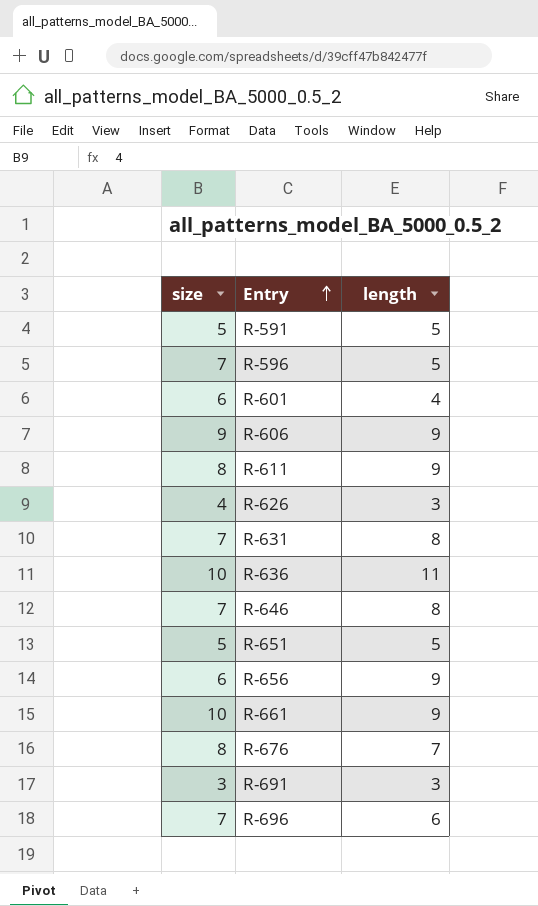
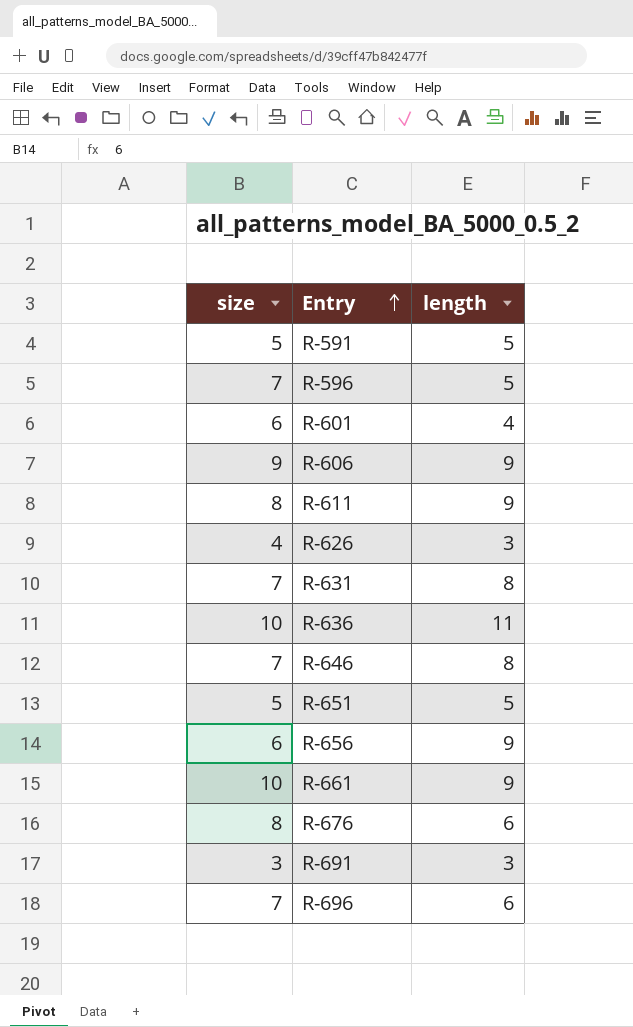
R-676 | length: 7 -> 6

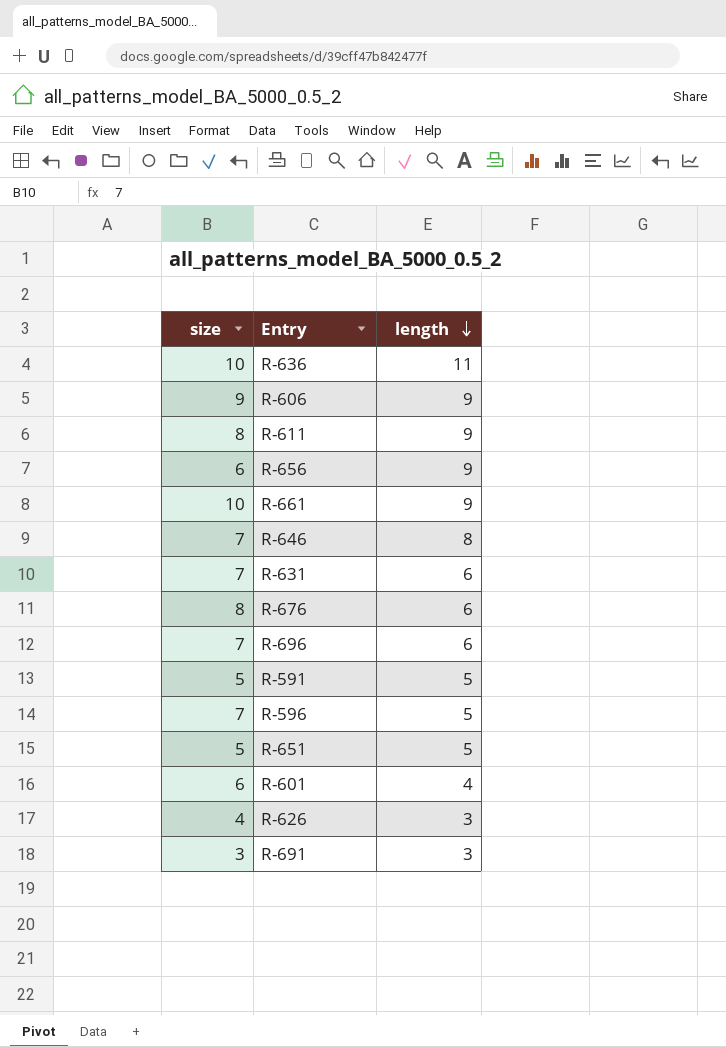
row order: Entry ascending -> length descending
R-631 | length: 8 -> 6

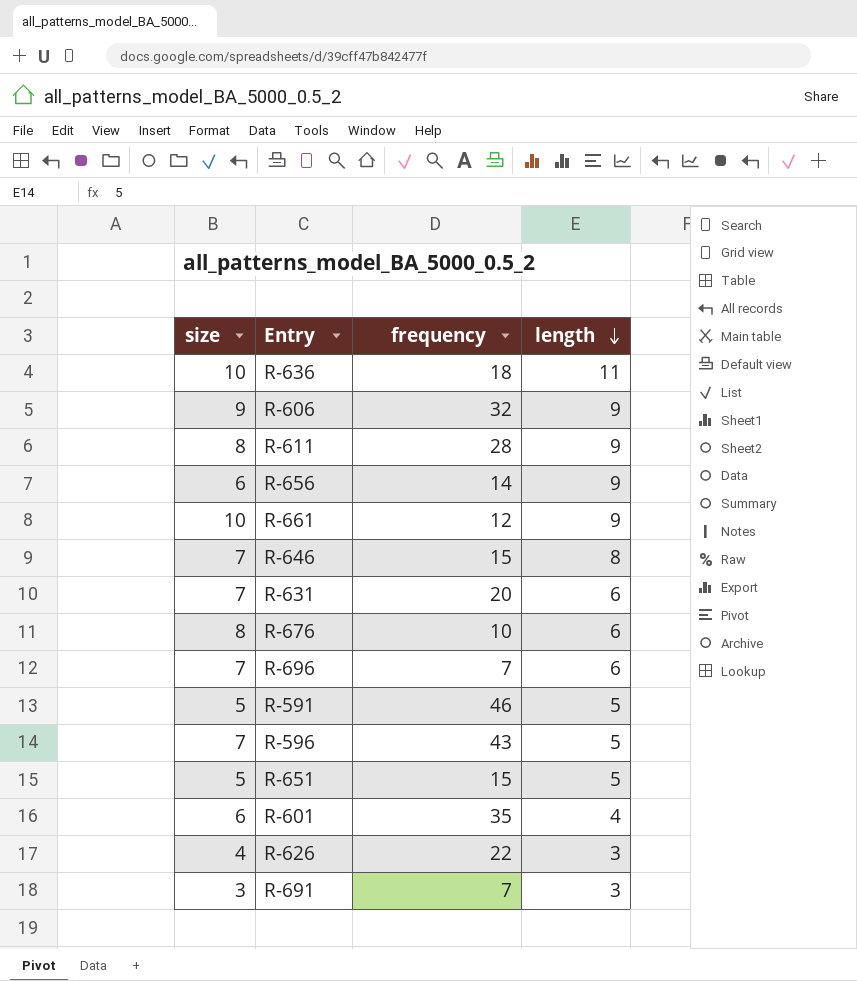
column frequency | position: none -> 3

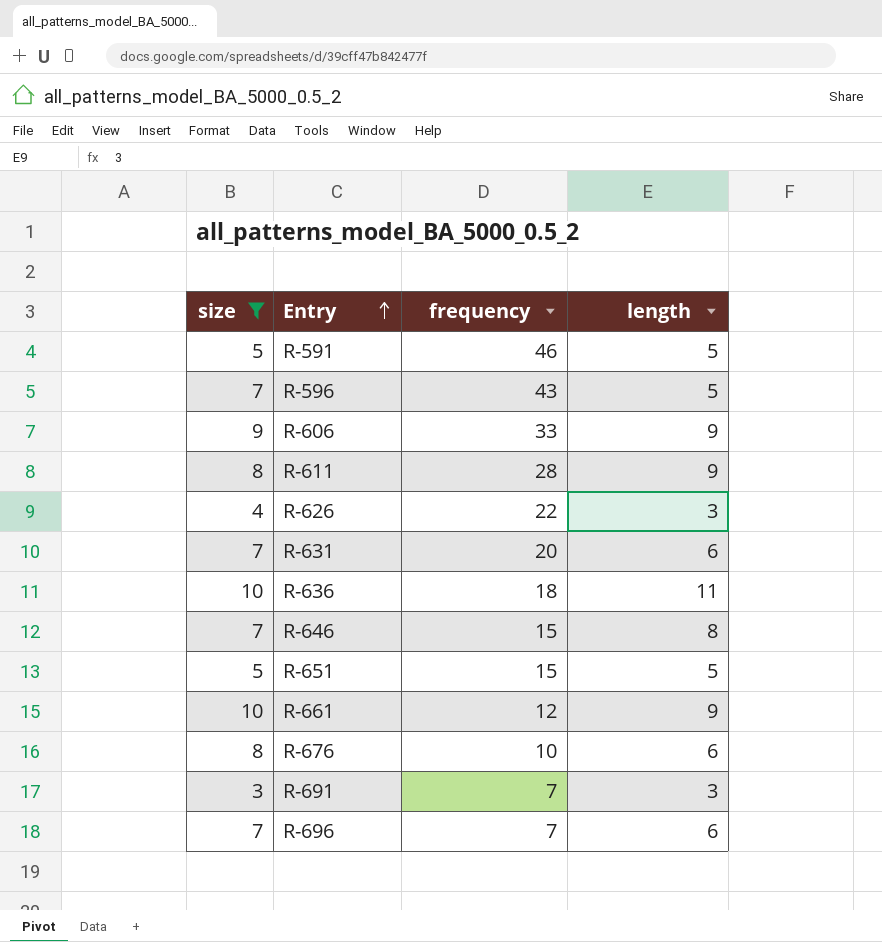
filter: none -> size != 6
row order: length descending -> Entry ascending
R-606 | frequency: 32 -> 33

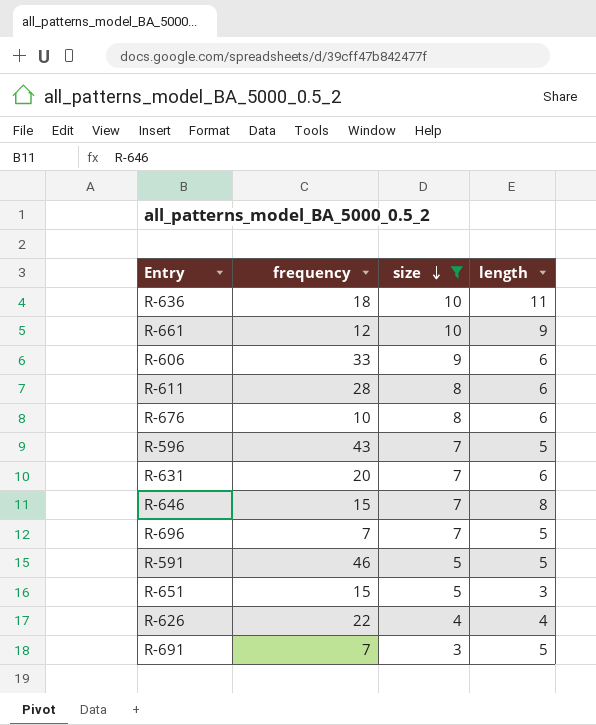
row order: Entry ascending -> size descending
column size | position: 1 -> 3
R-606 | length: 9 -> 6
R-611 | length: 9 -> 6
R-696 | length: 6 -> 5
R-651 | length: 5 -> 3
R-626 | length: 3 -> 4
R-691 | length: 3 -> 5

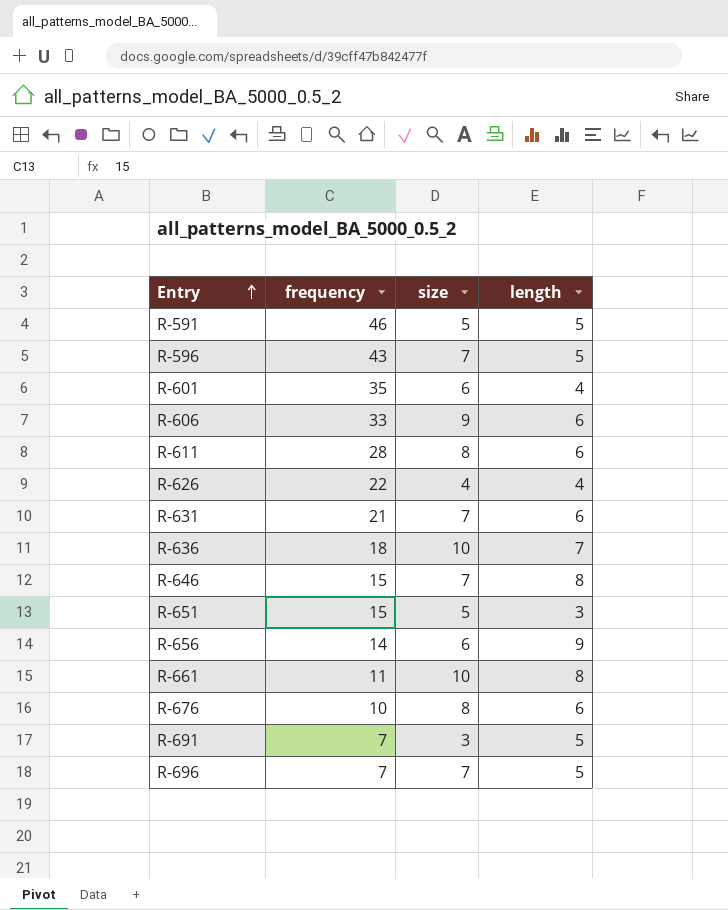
filter: size != 6 -> none
row order: size descending -> Entry ascending
R-631 | frequency: 20 -> 21
R-636 | length: 11 -> 7
R-661 | frequency: 12 -> 11
R-661 | length: 9 -> 8

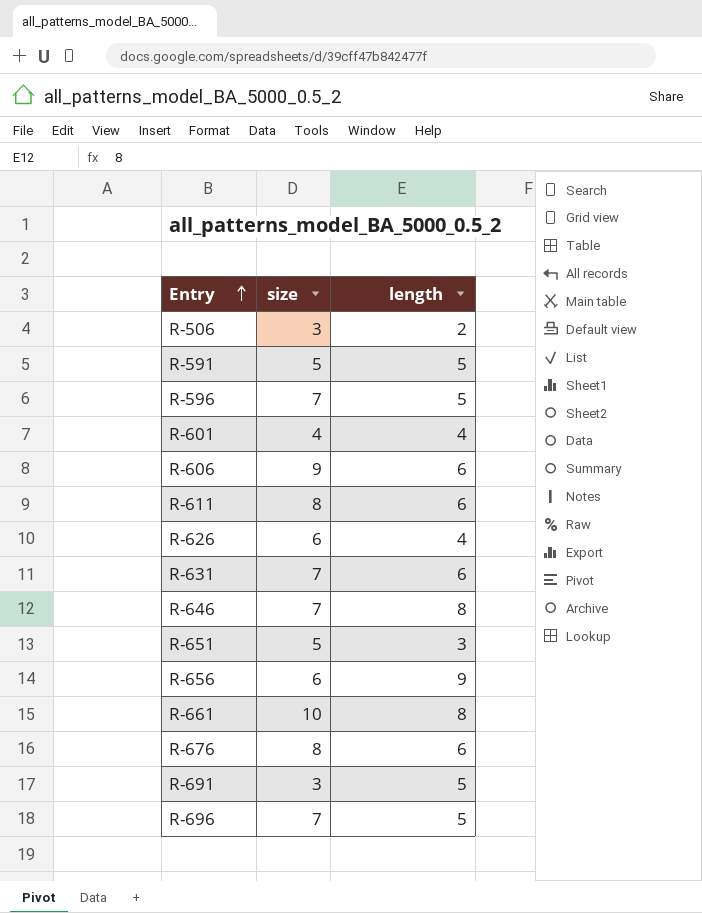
column frequency | position: 2 -> none
row R-636: 18 | 10 | 7 -> none
row R-506: none -> 3 | 2
R-601 | size: 6 -> 4
R-626 | size: 4 -> 6

